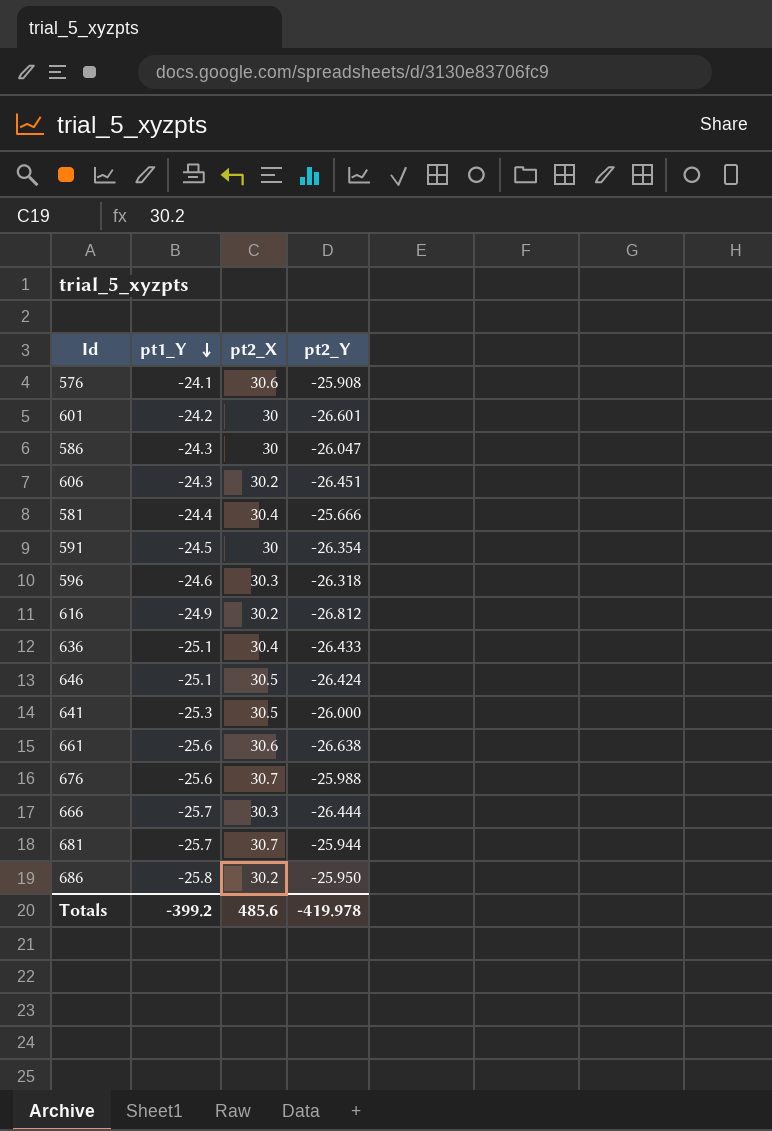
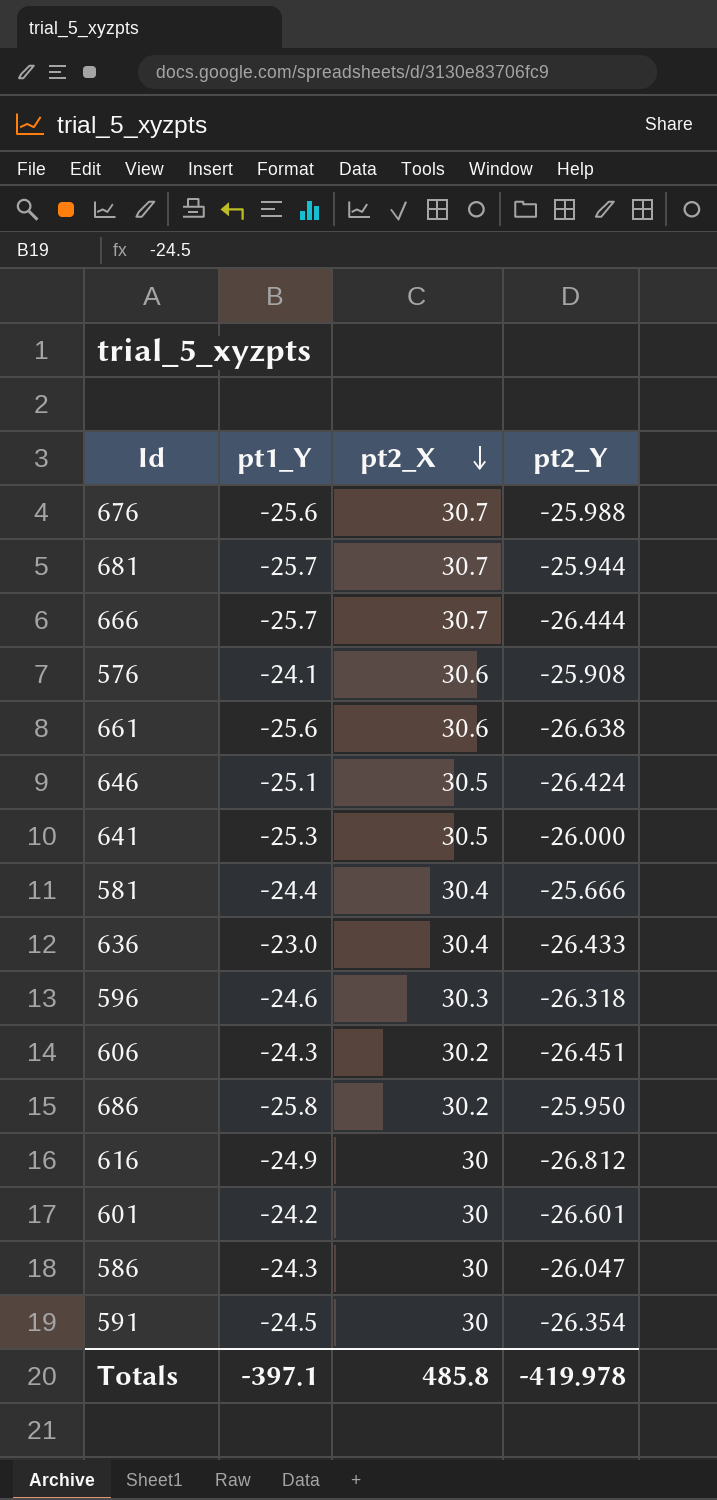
row order: pt1_Y descending -> pt2_X descending
666 | pt2_X: 30.3 -> 30.7
636 | pt1_Y: -25.1 -> -23.0
616 | pt2_X: 30.2 -> 30
Totals | pt1_Y: -399.2 -> -397.1
Totals | pt2_X: 485.6 -> 485.8

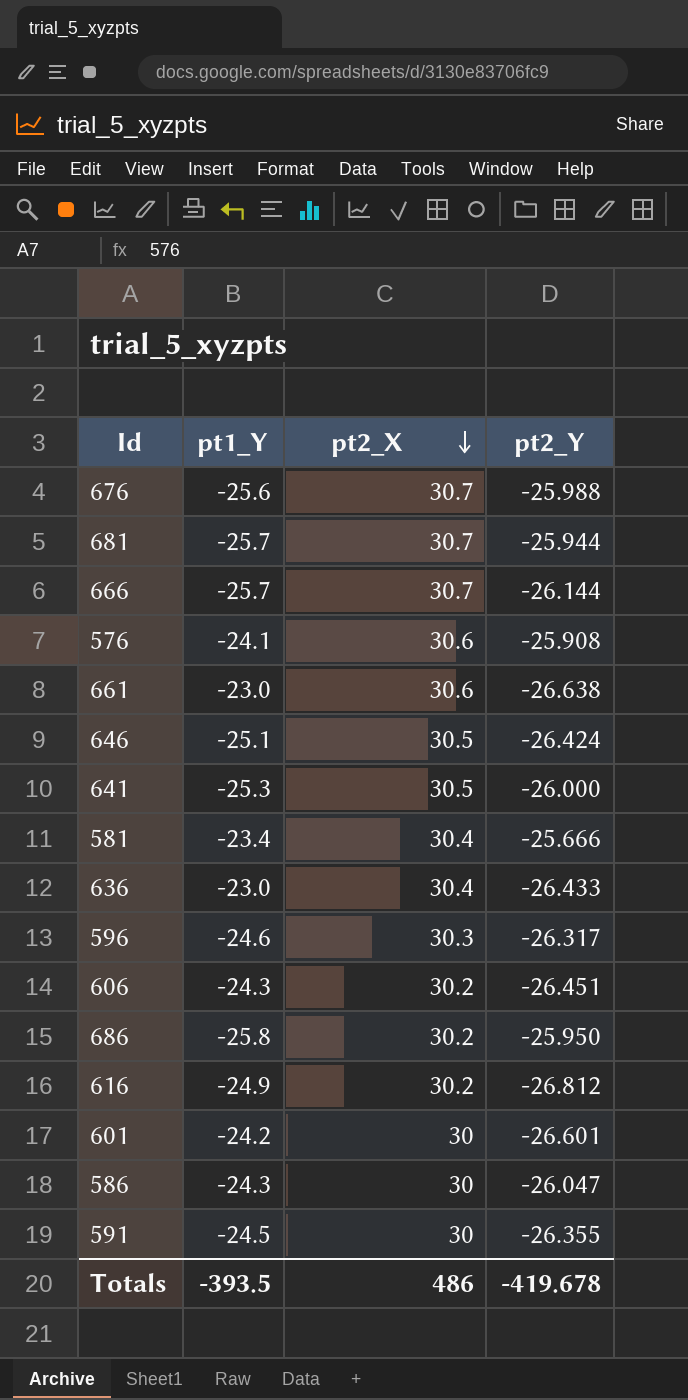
666 | pt2_Y: -26.444 -> -26.144
661 | pt1_Y: -25.6 -> -23.0
581 | pt1_Y: -24.4 -> -23.4
596 | pt2_Y: -26.318 -> -26.317
616 | pt2_X: 30 -> 30.2
591 | pt2_Y: -26.354 -> -26.355
Totals | pt1_Y: -397.1 -> -393.5
Totals | pt2_X: 485.8 -> 486
Totals | pt2_Y: -419.978 -> -419.678

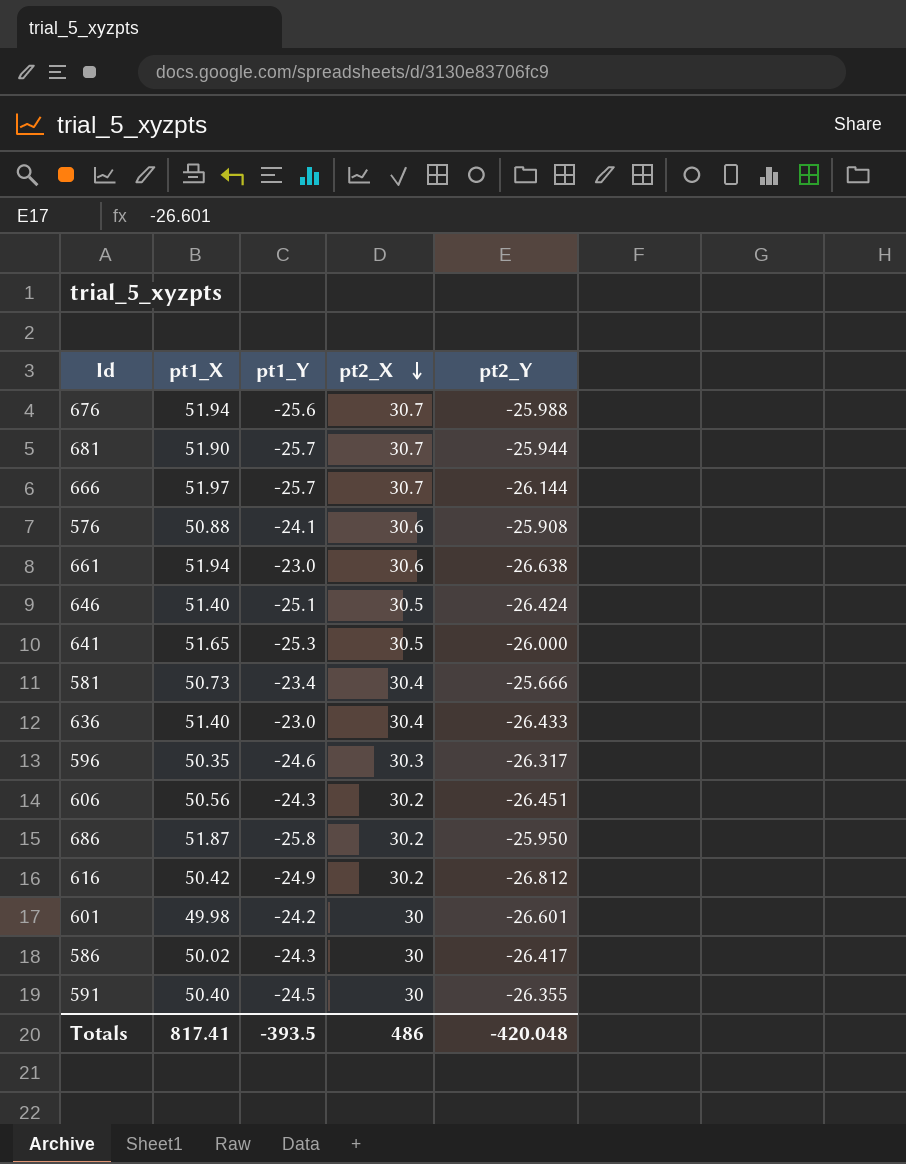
column pt1_X | position: none -> 2
586 | pt2_Y: -26.047 -> -26.417
Totals | pt2_Y: -419.678 -> -420.048

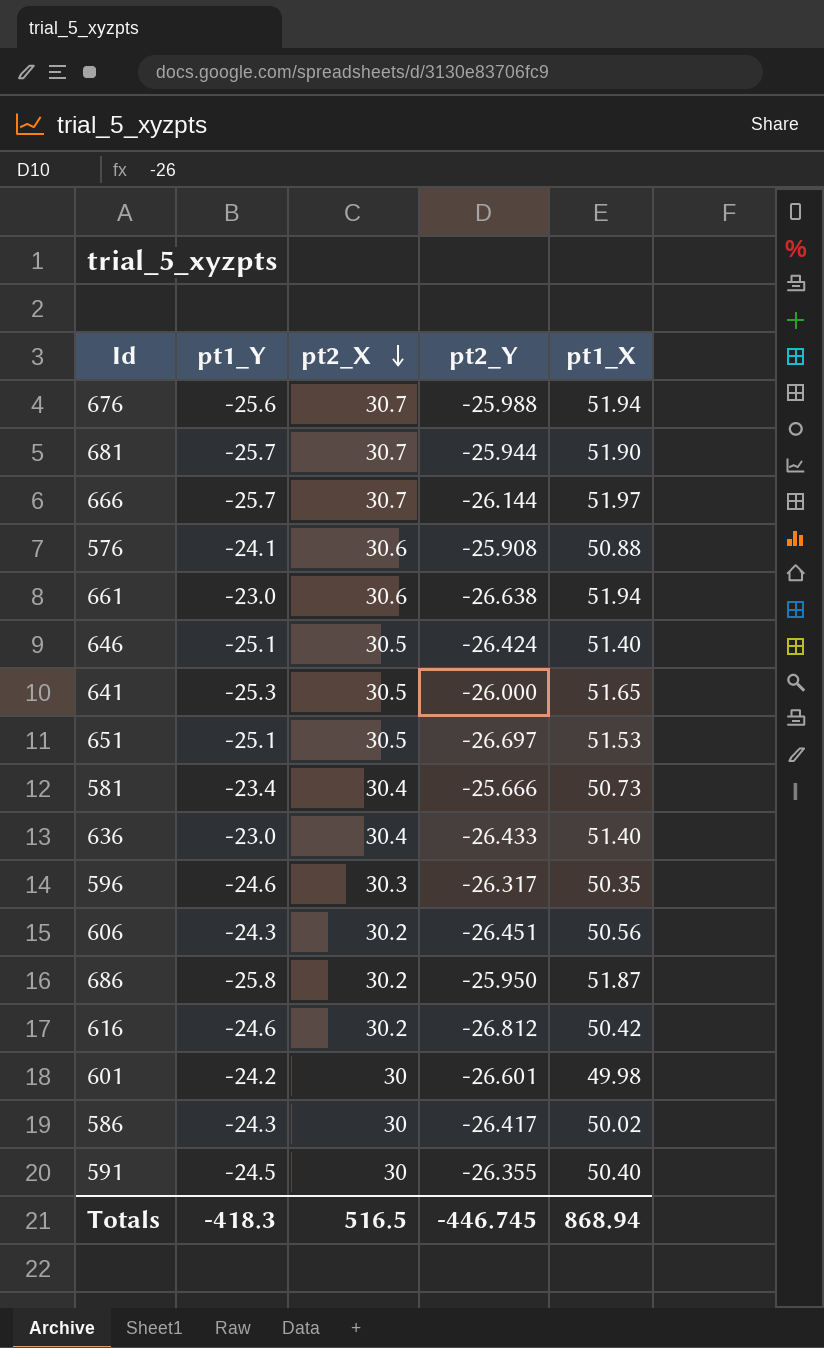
column pt1_X | position: 2 -> 5
row 651: none -> -25.1 | 30.5 | -26.697 | 51.53
616 | pt1_Y: -24.9 -> -24.6
Totals | pt1_Y: -393.5 -> -418.3
Totals | pt2_X: 486 -> 516.5
Totals | pt2_Y: -420.048 -> -446.745
Totals | pt1_X: 817.41 -> 868.94

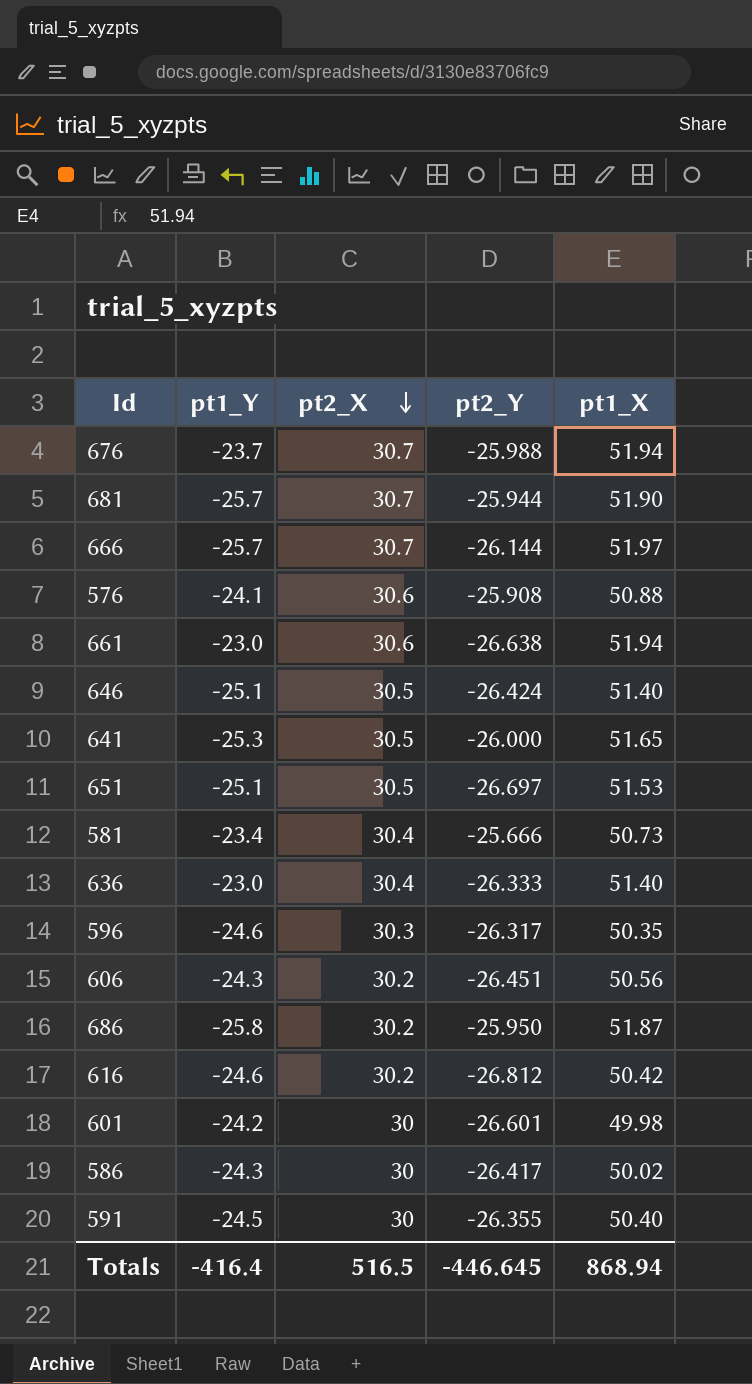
676 | pt1_Y: -25.6 -> -23.7
636 | pt2_Y: -26.433 -> -26.333
Totals | pt1_Y: -418.3 -> -416.4
Totals | pt2_Y: -446.745 -> -446.645

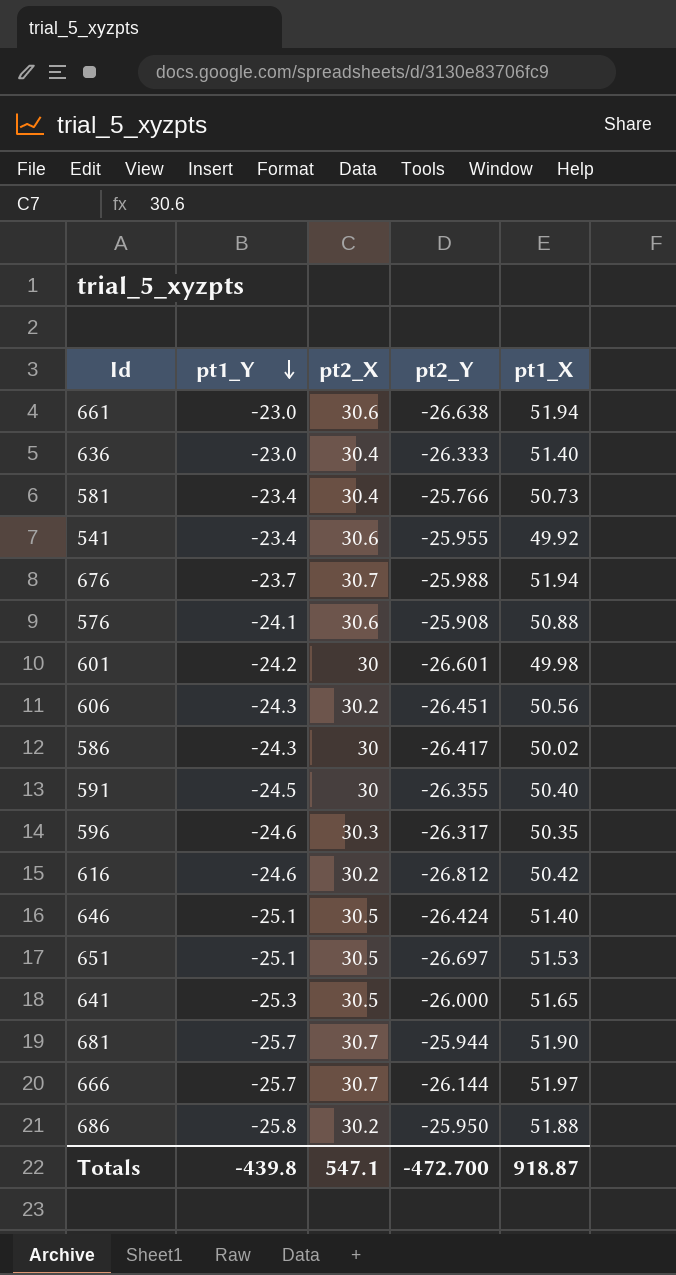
row order: pt2_X descending -> pt1_Y descending
581 | pt2_Y: -25.666 -> -25.766
row 541: none -> -23.4 | 30.6 | -25.955 | 49.92
686 | pt1_X: 51.87 -> 51.88
Totals | pt1_Y: -416.4 -> -439.8
Totals | pt2_X: 516.5 -> 547.1
Totals | pt2_Y: -446.645 -> -472.700
Totals | pt1_X: 868.94 -> 918.87

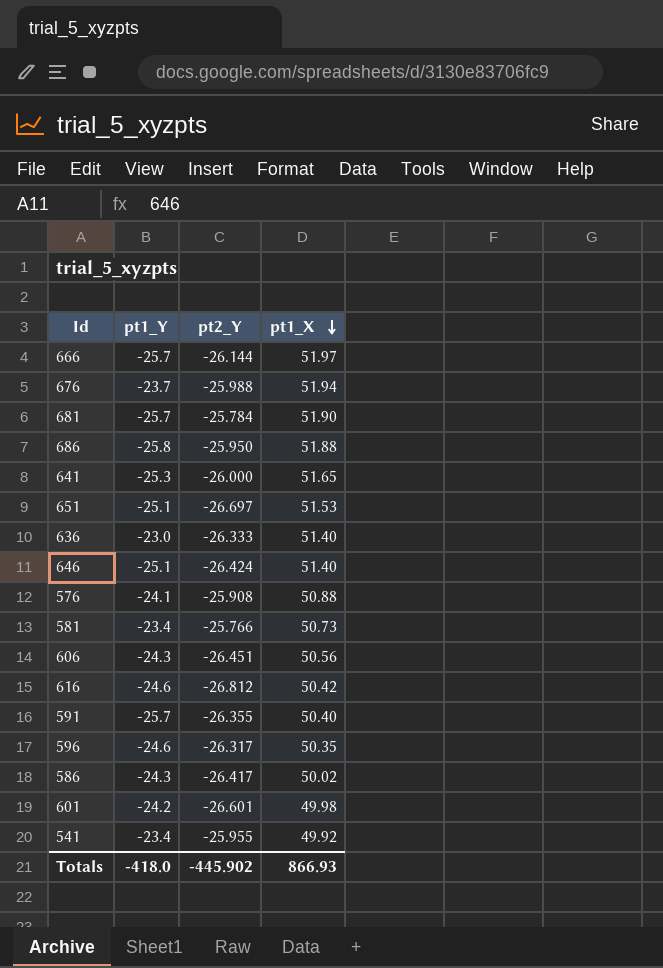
row order: pt1_Y descending -> pt1_X descending
column pt2_X | position: 3 -> none
row 661: -23.0 | 30.6 | -26.638 | 51.94 -> none
681 | pt2_Y: -25.944 -> -25.784
591 | pt1_Y: -24.5 -> -25.7
Totals | pt1_Y: -439.8 -> -418.0
Totals | pt2_Y: -472.700 -> -445.902
Totals | pt1_X: 918.87 -> 866.93

